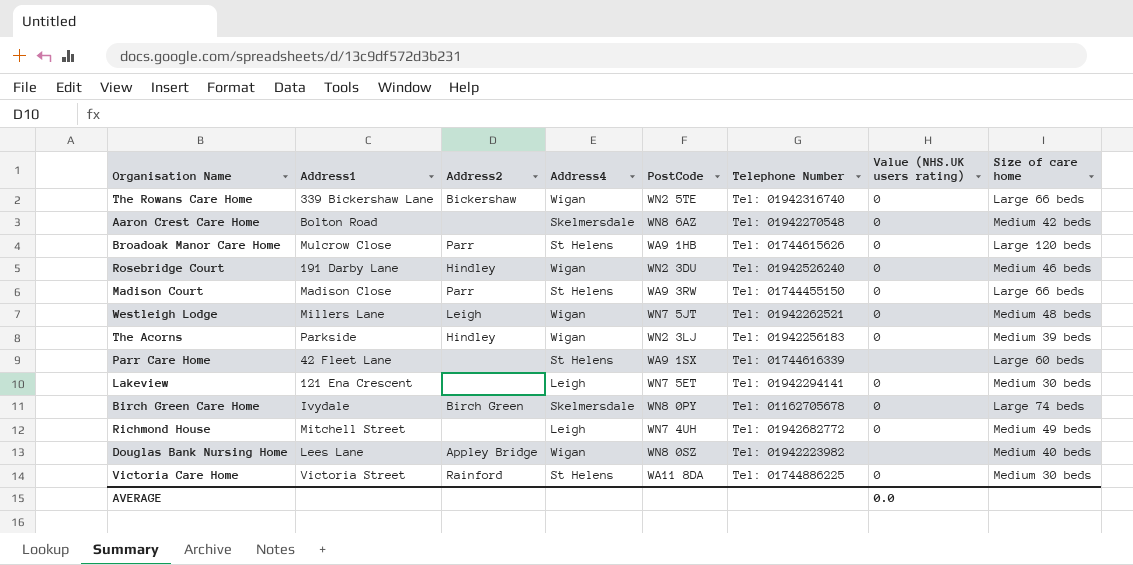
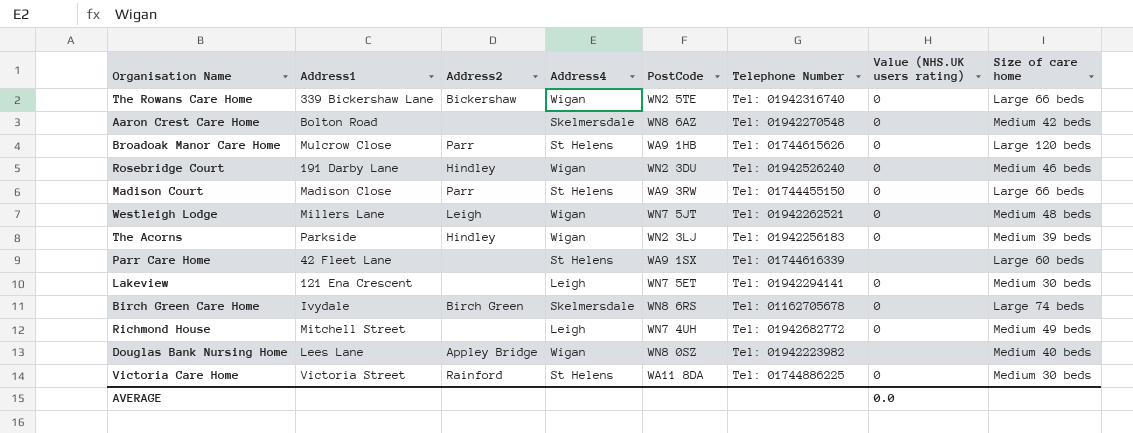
Birch Green Care Home | PostCode: WN8 0PY -> WN8 6RS

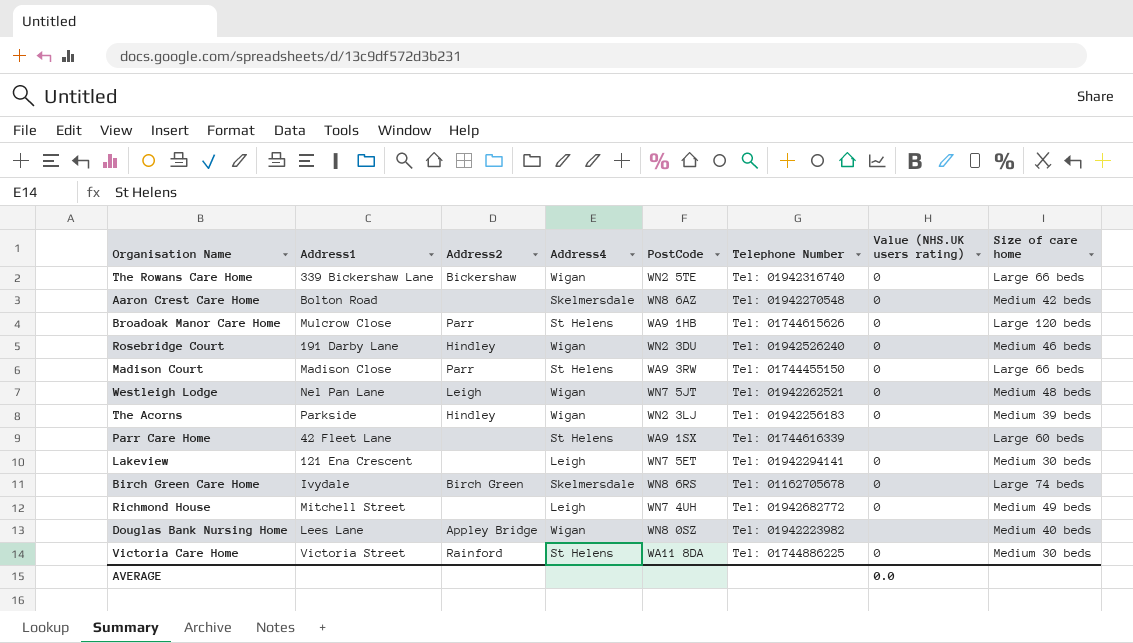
Westleigh Lodge | Address1: Millers Lane -> Nel Pan Lane

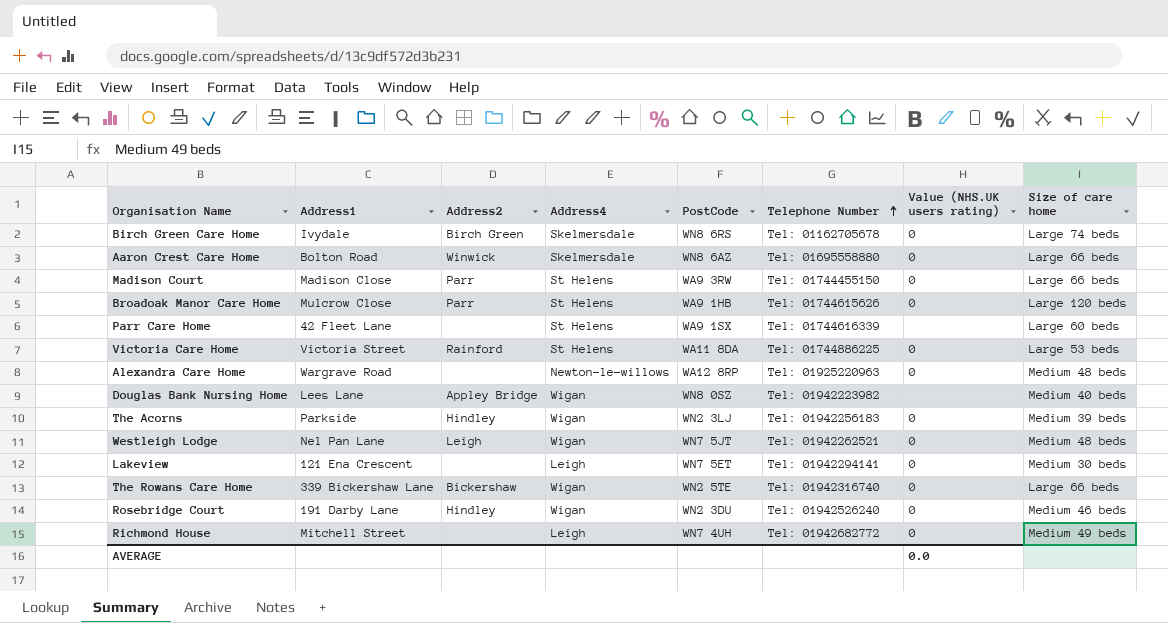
row order: none -> Telephone Number ascending
Aaron Crest Care Home | Address2: none -> Winwick
Aaron Crest Care Home | Telephone Number: Tel: 01942270548 -> Tel: 01695558880
Aaron Crest Care Home | Size of care home: Medium 42 beds -> Large 66 beds
Victoria Care Home | Size of care home: Medium 30 beds -> Large 53 beds
row Alexandra Care Home: none -> Wargrave Road | none | Newton-le-willows | WA12 8RP | Tel: 01925220963 | 0 | Medium 48 beds

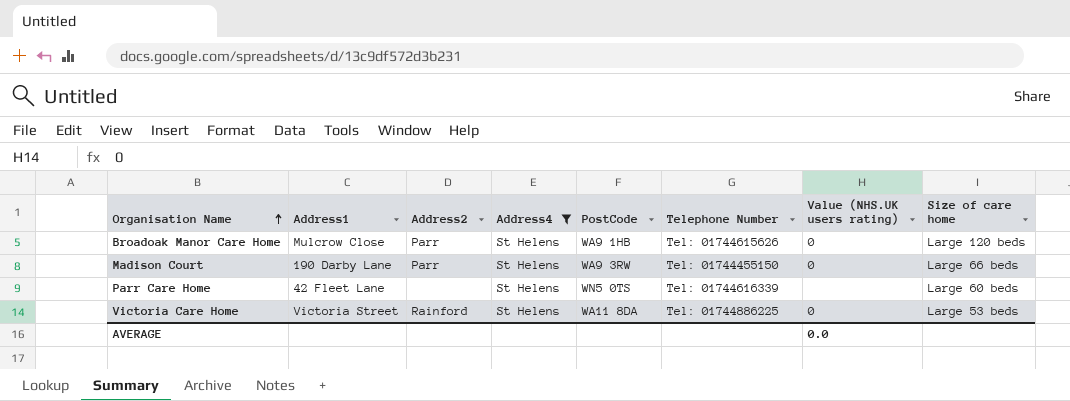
filter: none -> Address4 = St Helens
row order: Telephone Number ascending -> Organisation Name ascending
Madison Court | Address1: Madison Close -> 190 Darby Lane
Parr Care Home | PostCode: WA9 1SX -> WN5 0TS

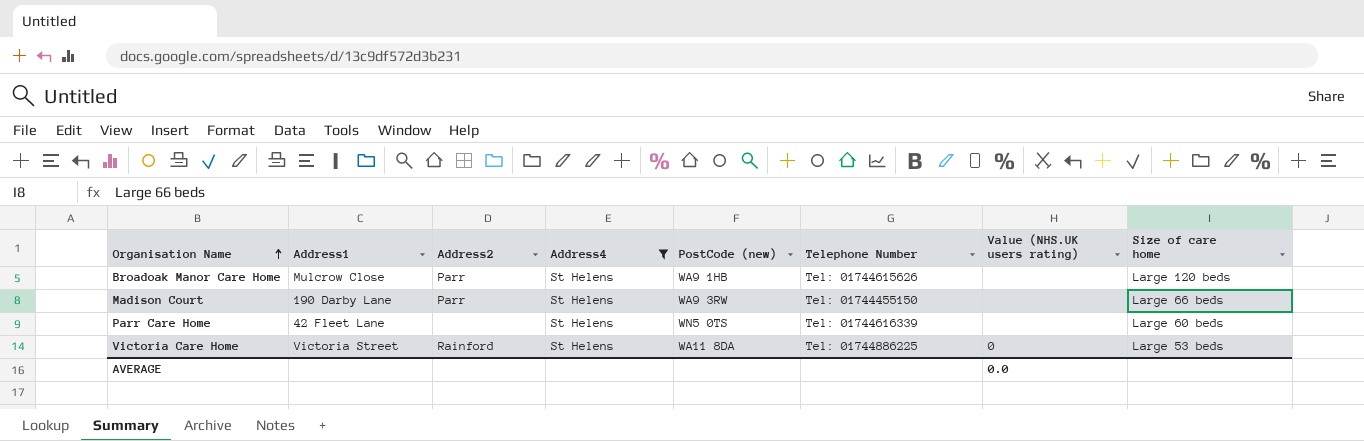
column name: PostCode -> PostCode (new)
Broadoak Manor Care Home | Value (NHS.UK users rating): 0 -> none
Madison Court | Value (NHS.UK users rating): 0 -> none

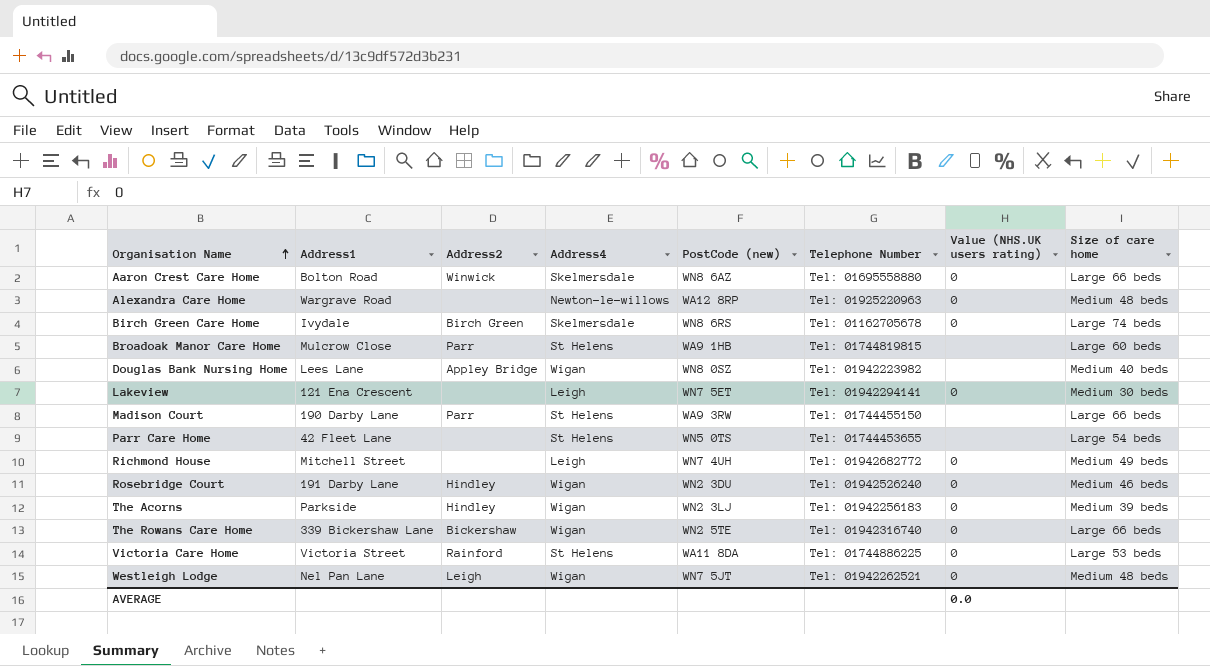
filter: Address4 = St Helens -> none
Broadoak Manor Care Home | Telephone Number: Tel: 01744615626 -> Tel: 01744819815
Broadoak Manor Care Home | Size of care home: Large 120 beds -> Large 60 beds
Parr Care Home | Telephone Number: Tel: 01744616339 -> Tel: 01744453655
Parr Care Home | Size of care home: Large 60 beds -> Large 54 beds

